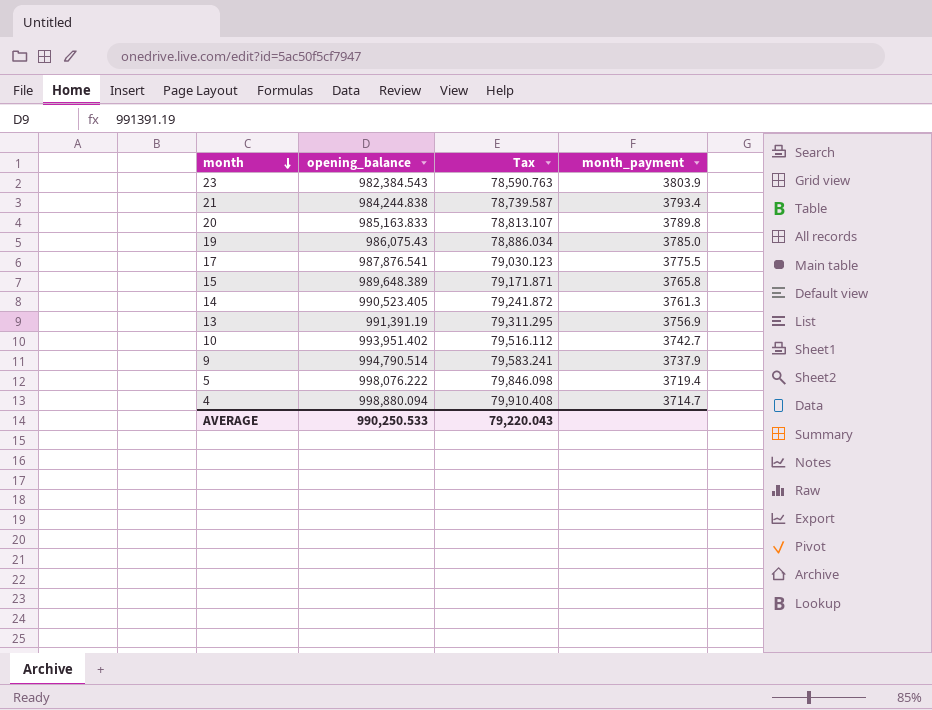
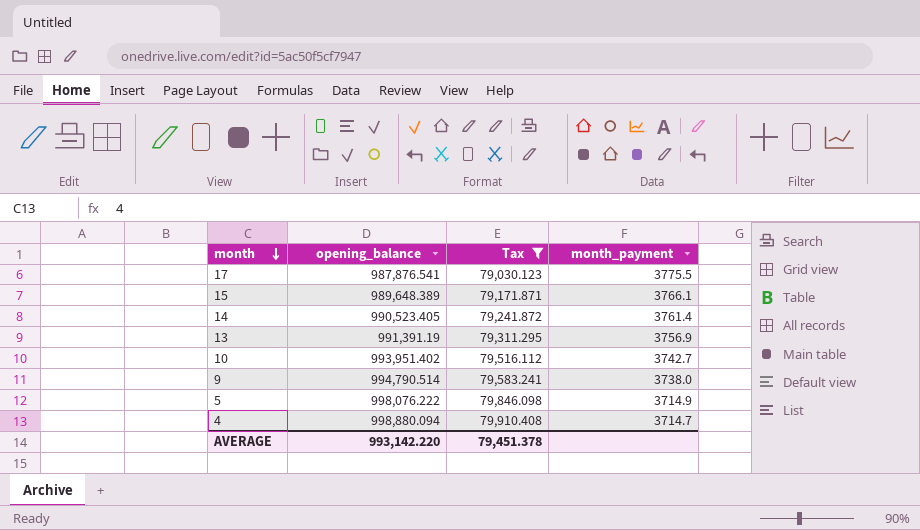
filter: none -> Tax >= 79,030.123
15 | month_payment: 3765.8 -> 3766.1
14 | month_payment: 3761.3 -> 3761.4
9 | month_payment: 3737.9 -> 3738.0
5 | month_payment: 3719.4 -> 3714.9
AVERAGE | opening_balance: 990,250.533 -> 993,142.220
AVERAGE | Tax: 79,220.043 -> 79,451.378

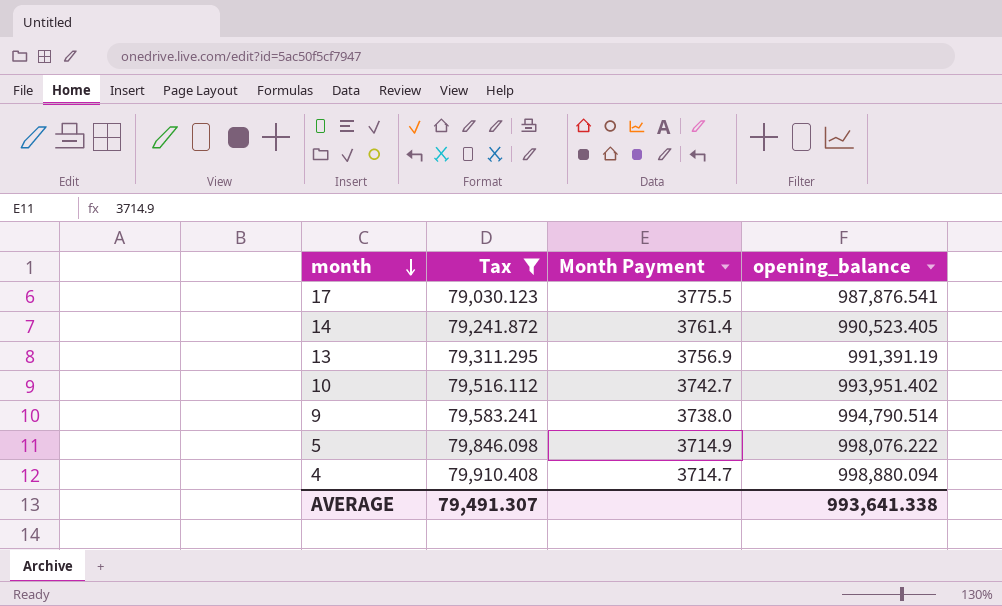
column name: month_payment -> Month Payment
column opening_balance | position: 2 -> 4
row 15: 989,648.389 | 79,171.871 | 3766.1 -> none
AVERAGE | Tax: 79,451.378 -> 79,491.307
AVERAGE | opening_balance: 993,142.220 -> 993,641.338

